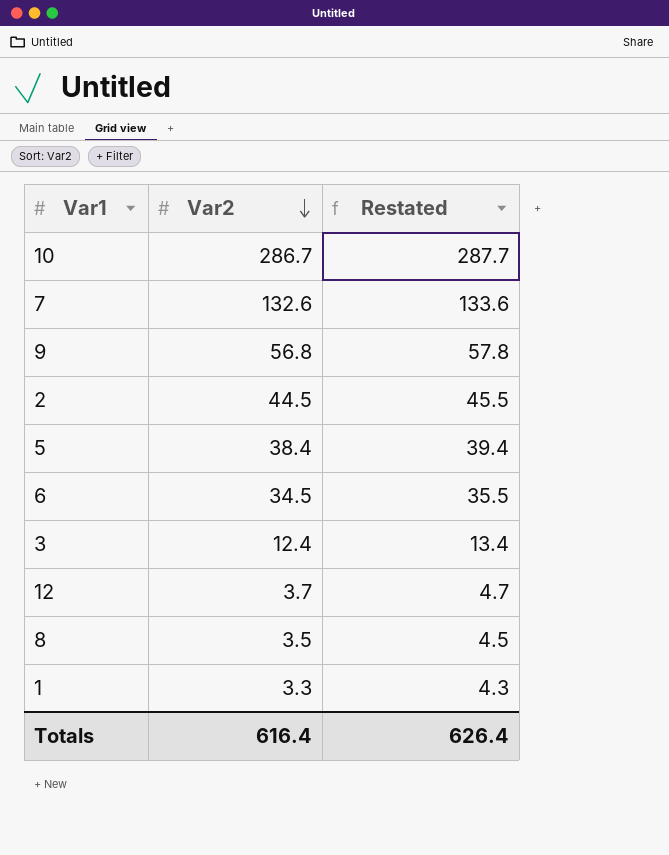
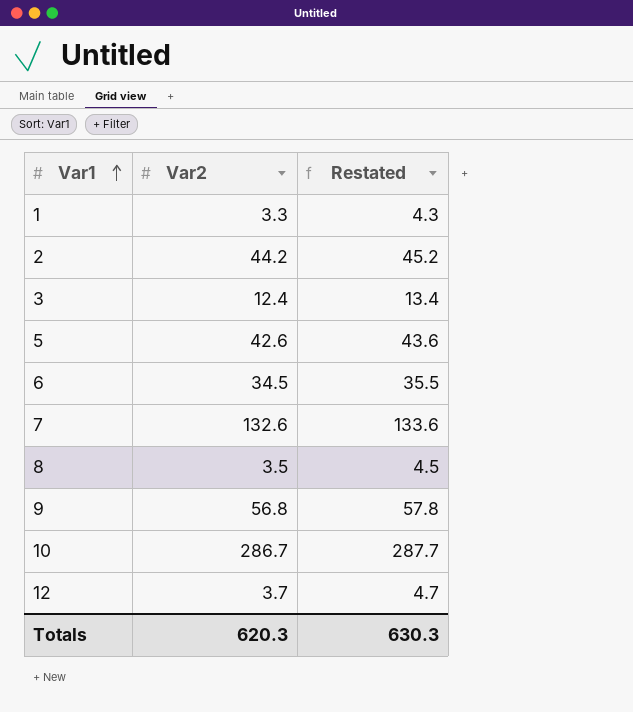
row order: Var2 descending -> Var1 ascending
2 | Var2: 44.5 -> 44.2
2 | Restated: 45.5 -> 45.2
5 | Var2: 38.4 -> 42.6
5 | Restated: 39.4 -> 43.6
Totals | Var2: 616.4 -> 620.3
Totals | Restated: 626.4 -> 630.3

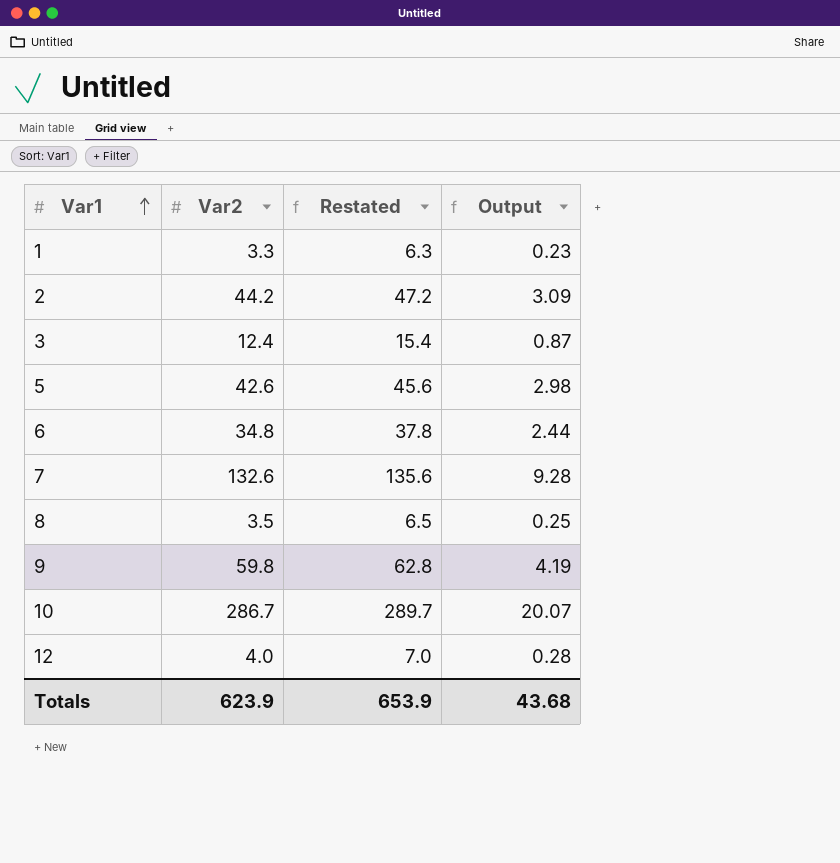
column Restated | formula: [Var2] + 1 -> [Var2] + 3
column Output | formula: none -> [Var2] * 0.07
6 | Var2: 34.5 -> 34.8
9 | Var2: 56.8 -> 59.8
12 | Var2: 3.7 -> 4.0
Totals | Var2: 620.3 -> 623.9
Totals | Restated: 630.3 -> 653.9

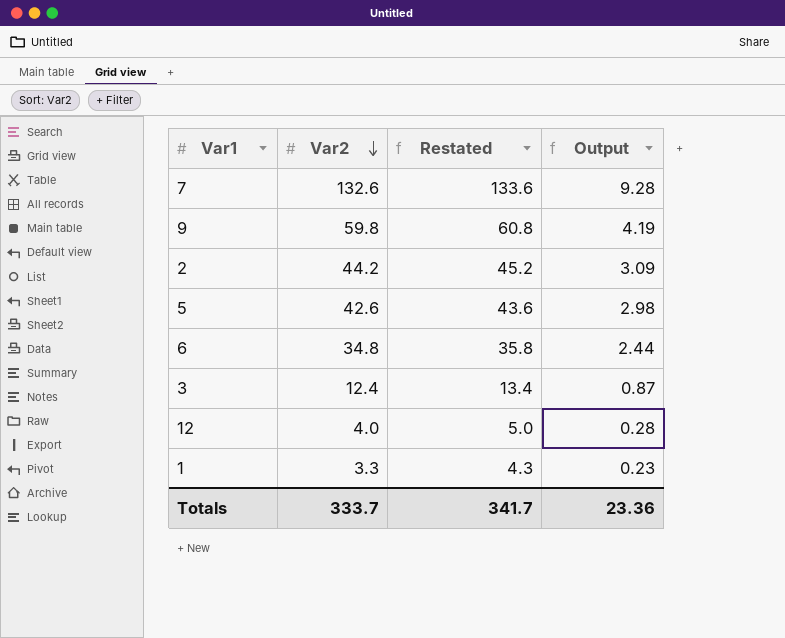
row order: Var1 ascending -> Var2 descending
column Restated | formula: [Var2] + 3 -> [Var2] + 1
row 8: 3.5 | 6.5 | 0.25 -> none
row 10: 286.7 | 289.7 | 20.07 -> none
Totals | Var2: 623.9 -> 333.7
Totals | Restated: 653.9 -> 341.7
Totals | Output: 43.68 -> 23.36

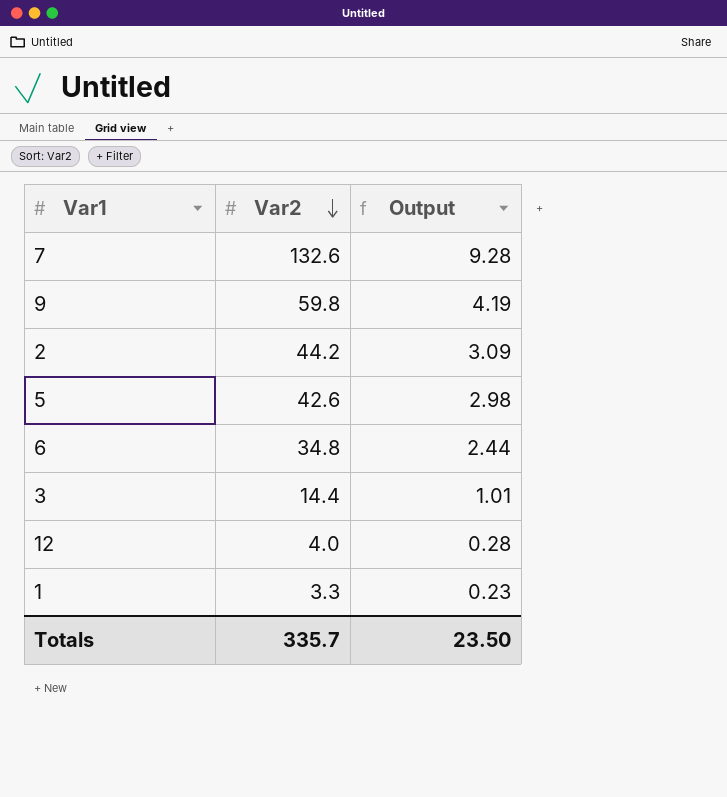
column Restated | formula: [Var2] + 1 -> none
3 | Var2: 12.4 -> 14.4
3 | Output: 0.87 -> 1.01
Totals | Var2: 333.7 -> 335.7
Totals | Output: 23.36 -> 23.50

